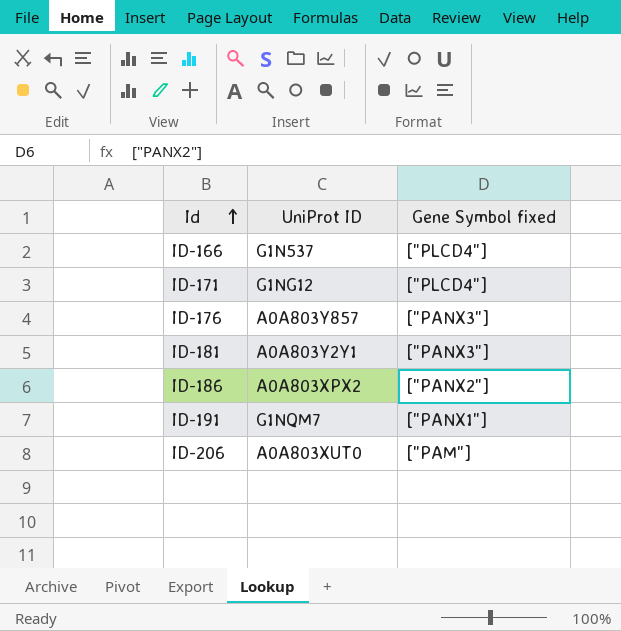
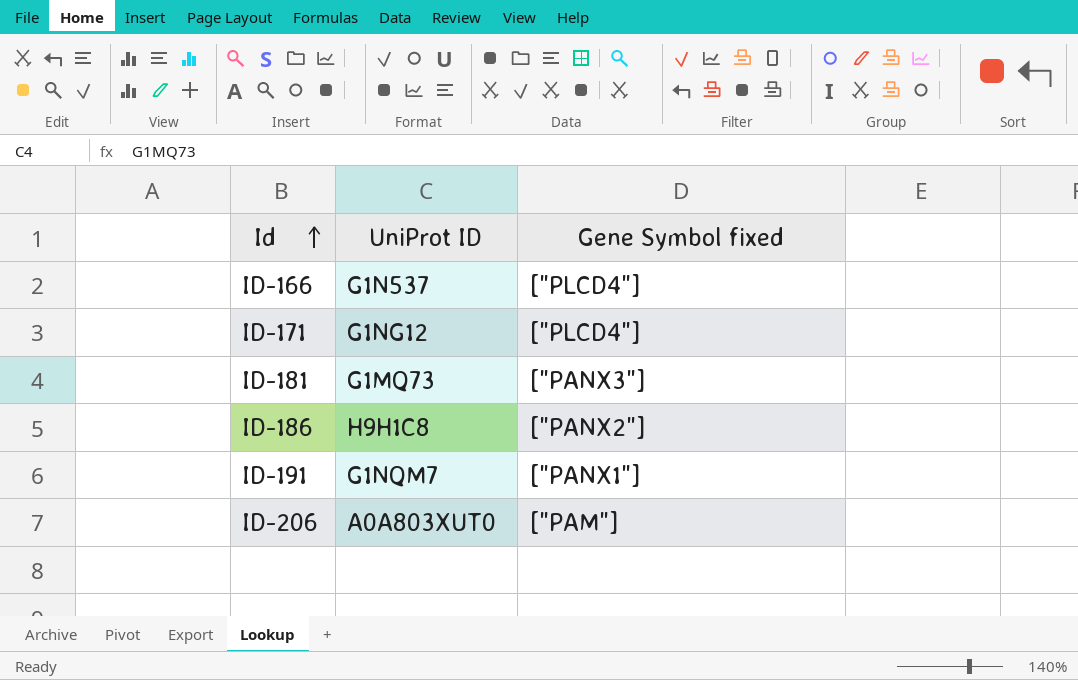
row ID-176: A0A803Y857 | ["PANX3"] -> none
ID-181 | UniProt ID: A0A803Y2Y1 -> G1MQ73
ID-186 | UniProt ID: A0A803XPX2 -> H9H1C8

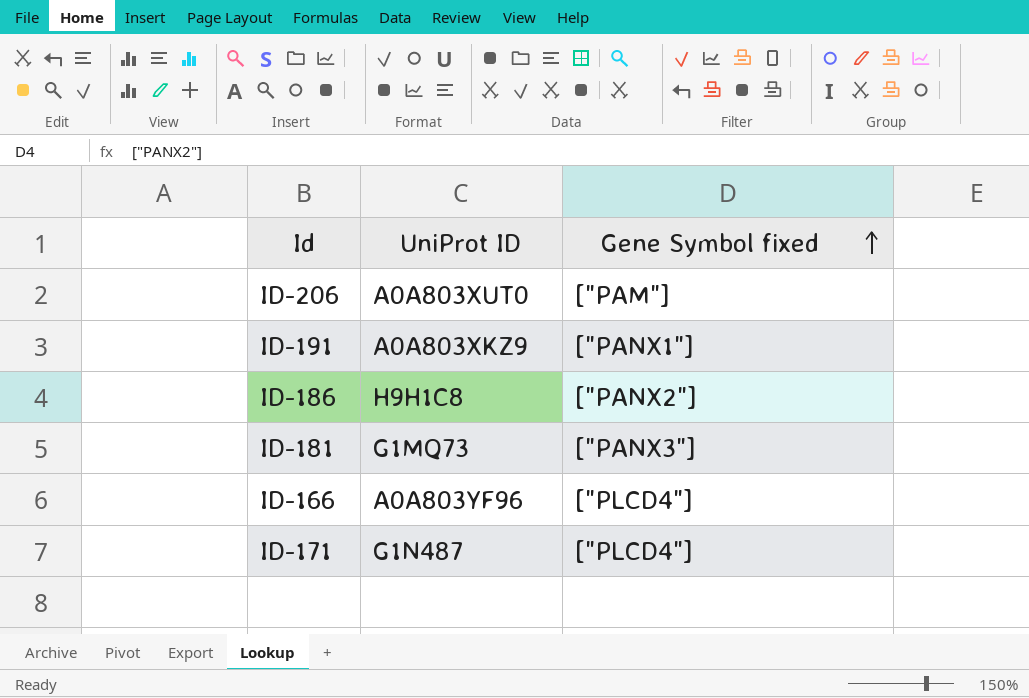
row order: Id ascending -> Gene Symbol fixed ascending
ID-191 | UniProt ID: G1NQM7 -> A0A803XKZ9
ID-166 | UniProt ID: G1N537 -> A0A803YF96
ID-171 | UniProt ID: G1NG12 -> G1N487

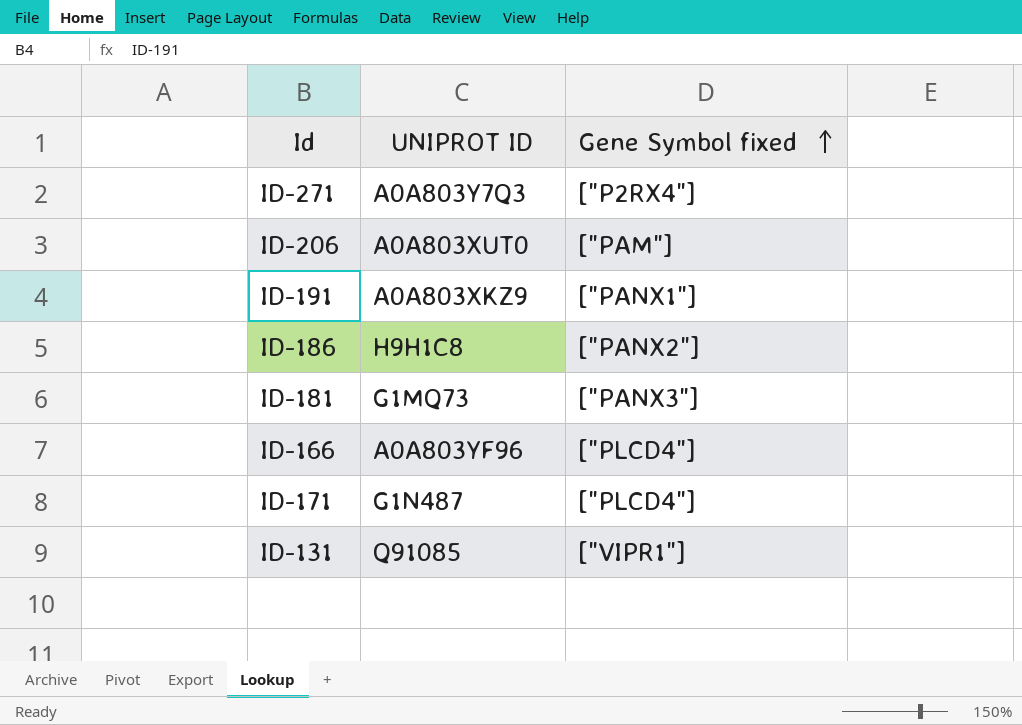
column name: UniProt ID -> UNIPROT ID
row ID-271: none -> A0A803Y7Q3 | ["P2RX4"]
row ID-131: none -> Q91085 | ["VIPR1"]

